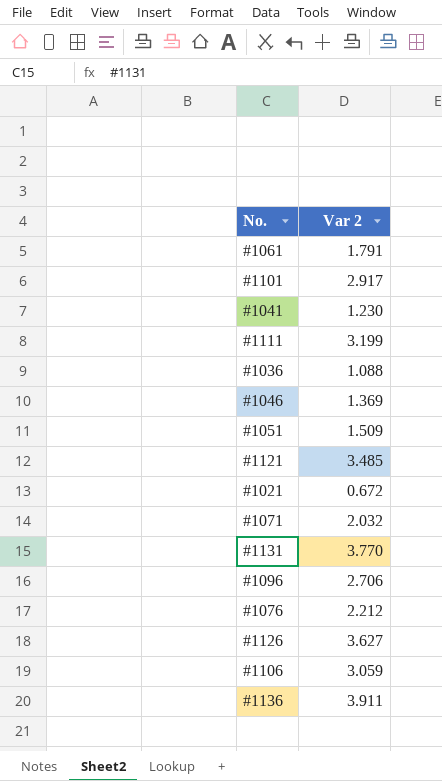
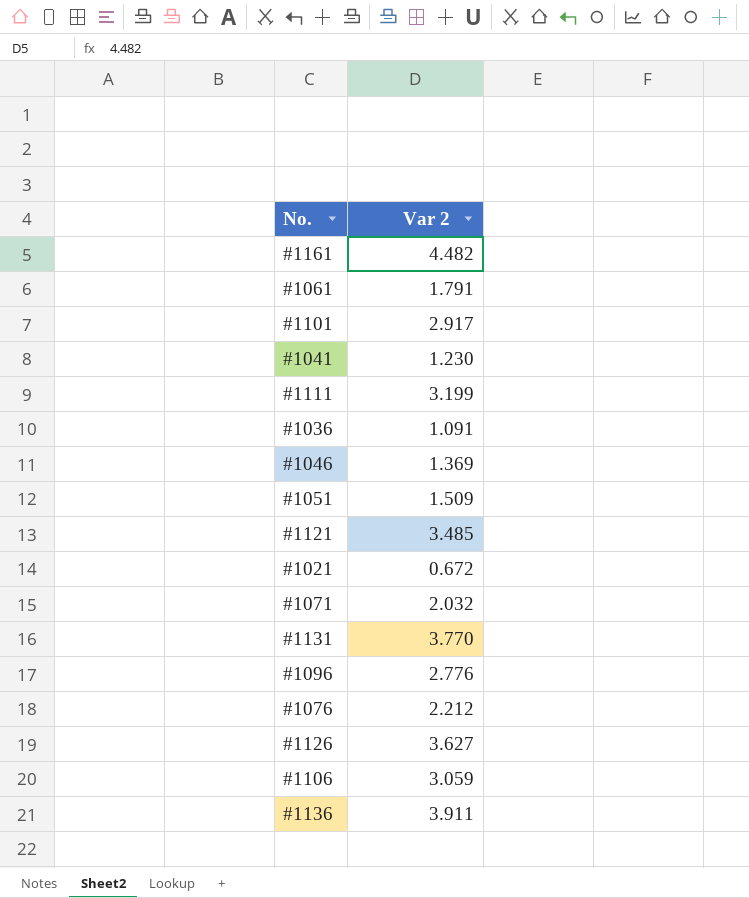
row #1161: none -> 4.482
#1036 | Var 2: 1.088 -> 1.091
#1096 | Var 2: 2.706 -> 2.776

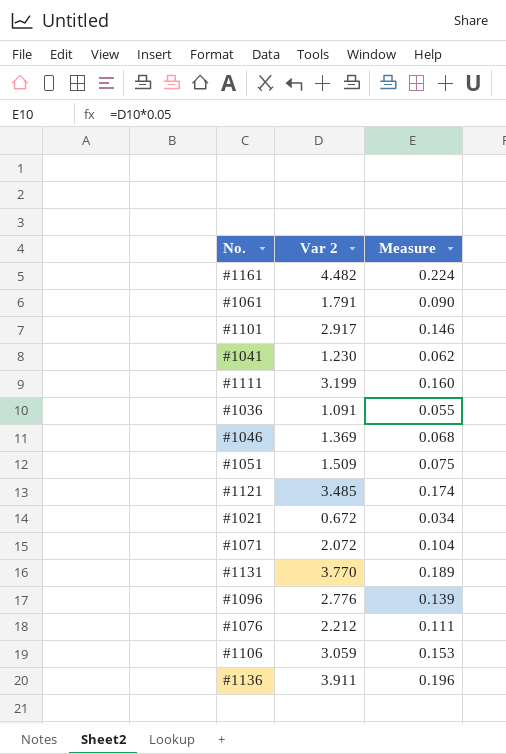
column Measure | formula: none -> [Var 2] * 0.05
row #1126: 3.627 -> none
#1071 | Var 2: 2.032 -> 2.072

